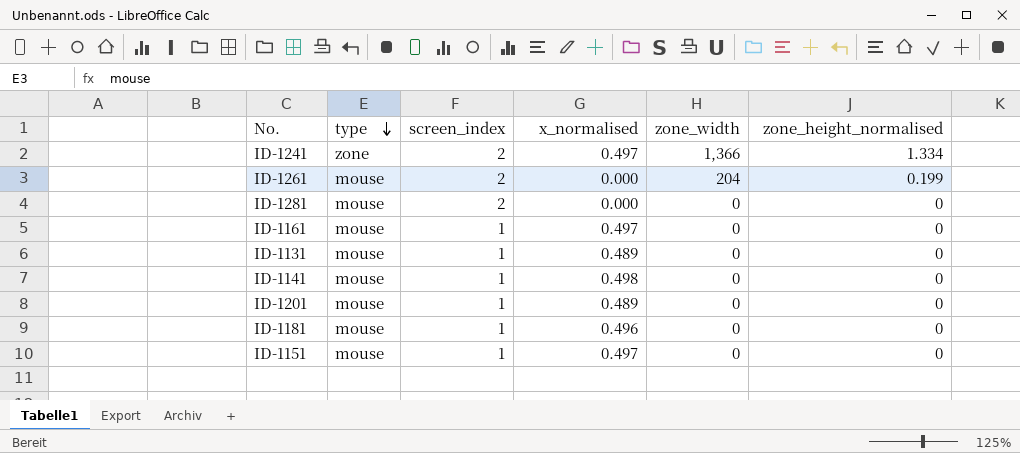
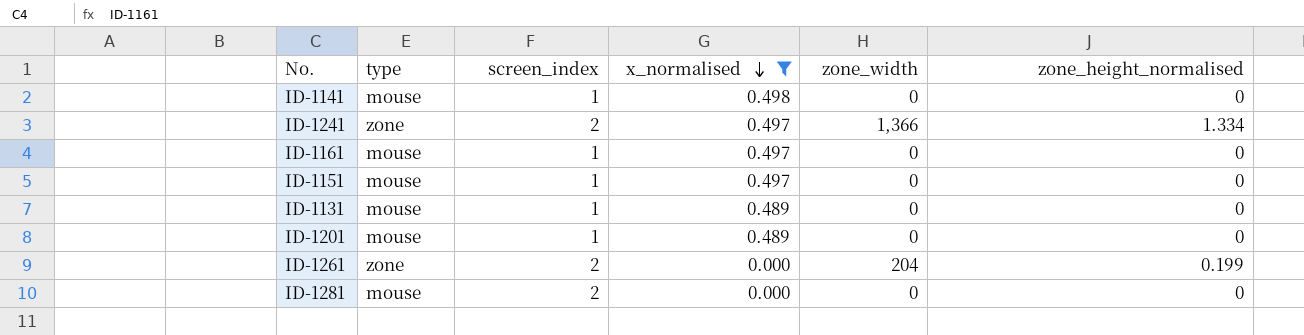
filter: none -> x_normalised != 0.496
row order: type descending -> x_normalised descending
ID-1261 | type: mouse -> zone

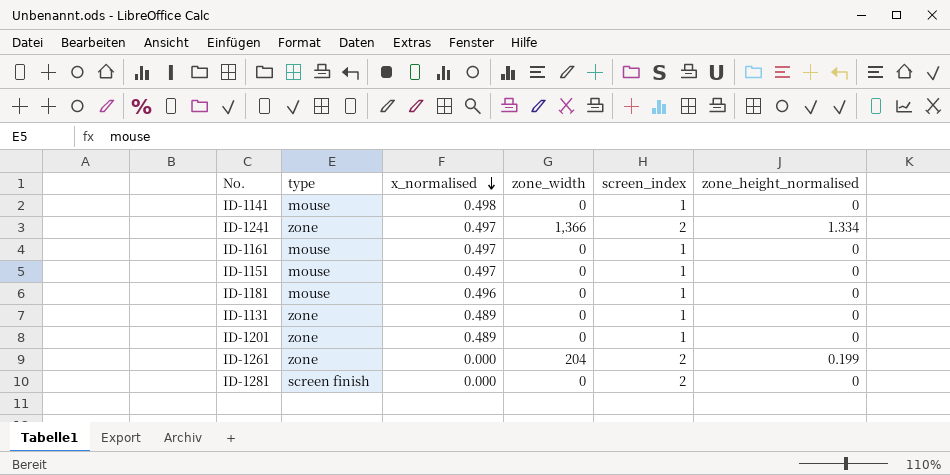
filter: x_normalised != 0.496 -> none
column screen_index | position: 3 -> 5
ID-1131 | type: mouse -> zone
ID-1201 | type: mouse -> zone
ID-1281 | type: mouse -> screen finish

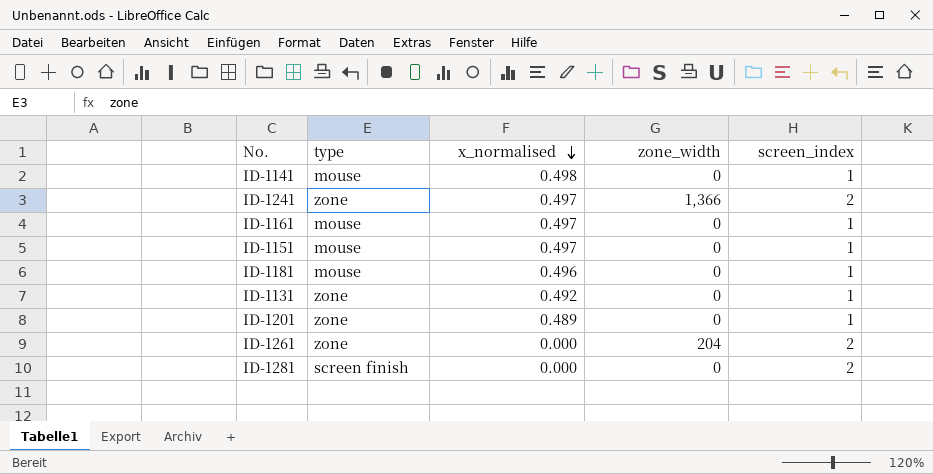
column zone_height_normalised | position: 6 -> none
ID-1131 | x_normalised: 0.489 -> 0.492

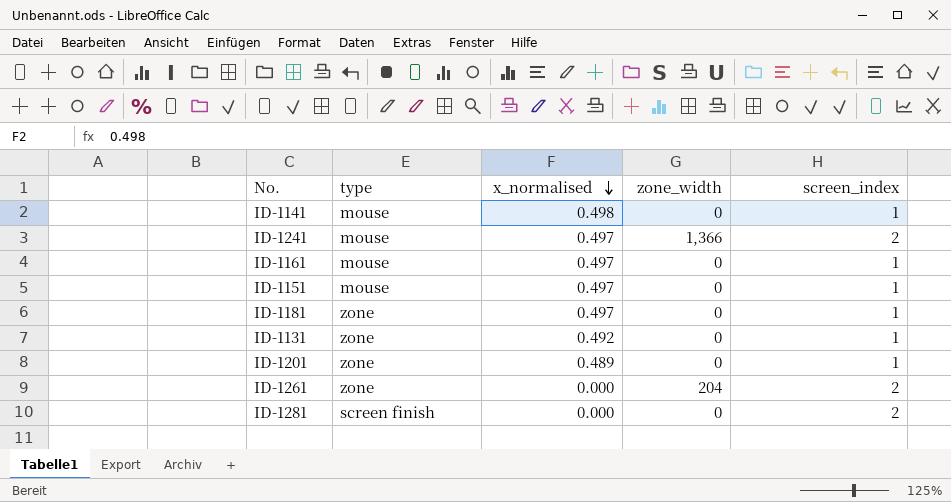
ID-1241 | type: zone -> mouse
ID-1181 | type: mouse -> zone
ID-1181 | x_normalised: 0.496 -> 0.497

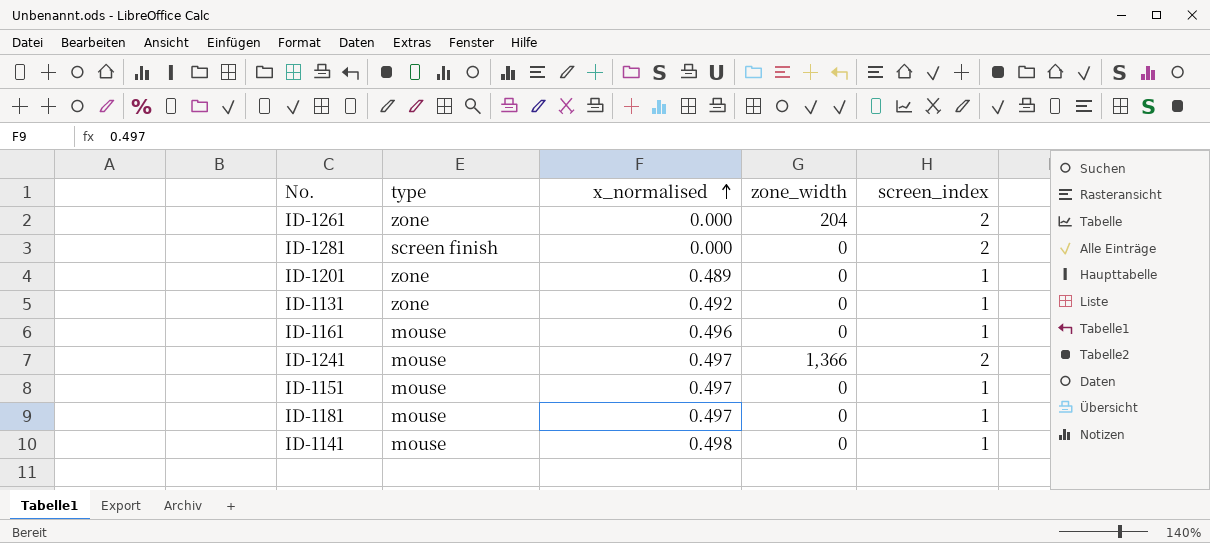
row order: x_normalised descending -> x_normalised ascending
ID-1161 | x_normalised: 0.497 -> 0.496
ID-1181 | type: zone -> mouse

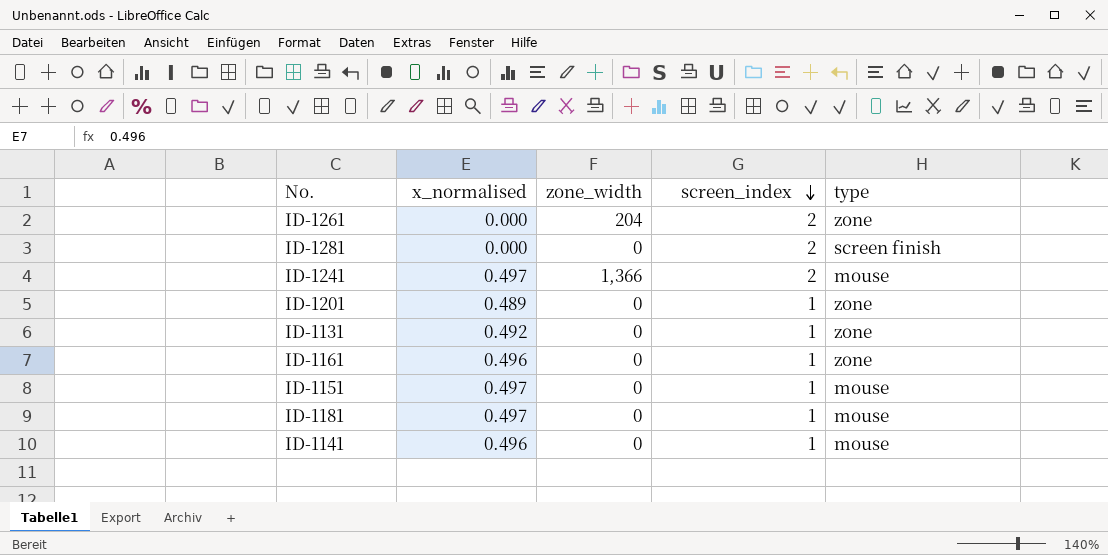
row order: x_normalised ascending -> screen_index descending
column type | position: 2 -> 5
ID-1161 | type: mouse -> zone
ID-1141 | x_normalised: 0.498 -> 0.496

